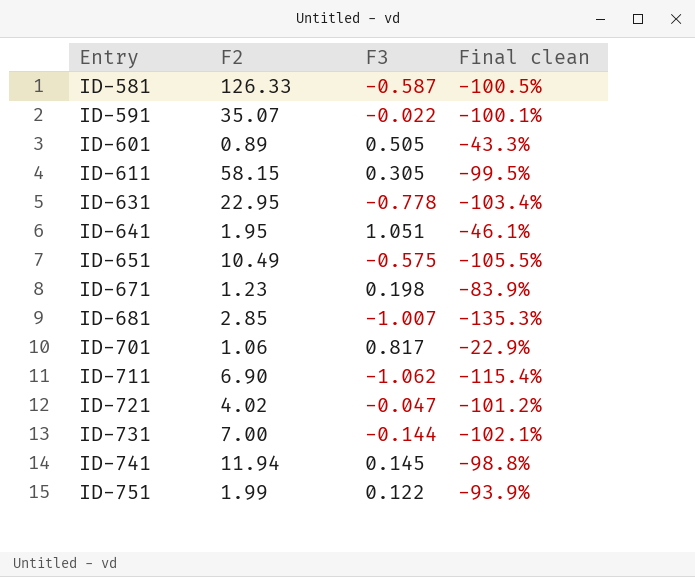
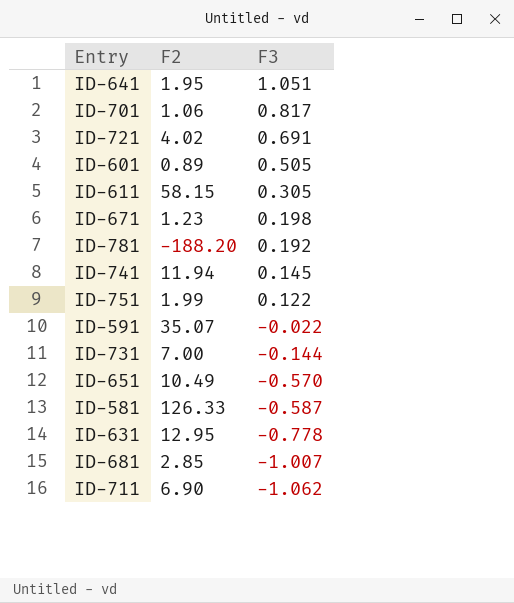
row order: Entry ascending -> F3 descending
column Final clean | formula: ([F3] - [F2]) / [F2] -> none
ID-721 | F3: -0.047 -> 0.691
row ID-781: none -> -188.20 | 0.192
ID-651 | F3: -0.575 -> -0.570
ID-631 | F2: 22.95 -> 12.95

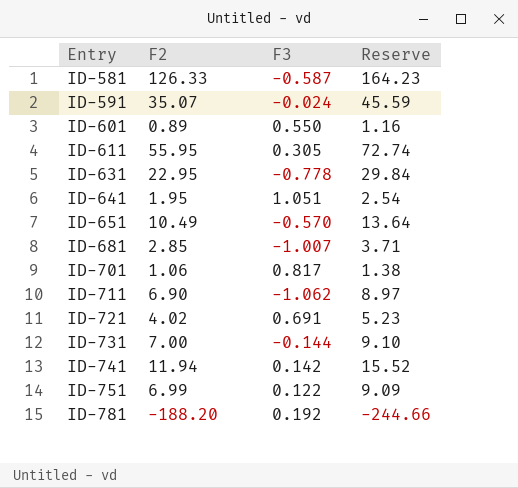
row order: F3 descending -> Entry ascending
column Reserve | formula: none -> [F2] * 1.3
row ID-671: 1.23 | 0.198 -> none
ID-591 | F3: -0.022 -> -0.024
ID-601 | F3: 0.505 -> 0.550
ID-611 | F2: 58.15 -> 55.95
ID-631 | F2: 12.95 -> 22.95
ID-741 | F3: 0.145 -> 0.142
ID-751 | F2: 1.99 -> 6.99

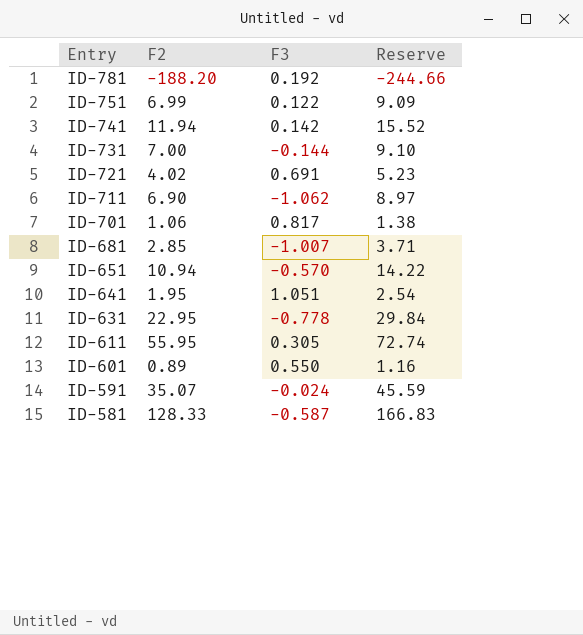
row order: Entry ascending -> Entry descending
ID-651 | F2: 10.49 -> 10.94
ID-651 | Reserve: 13.64 -> 14.22
ID-581 | F2: 126.33 -> 128.33
ID-581 | Reserve: 164.23 -> 166.83

